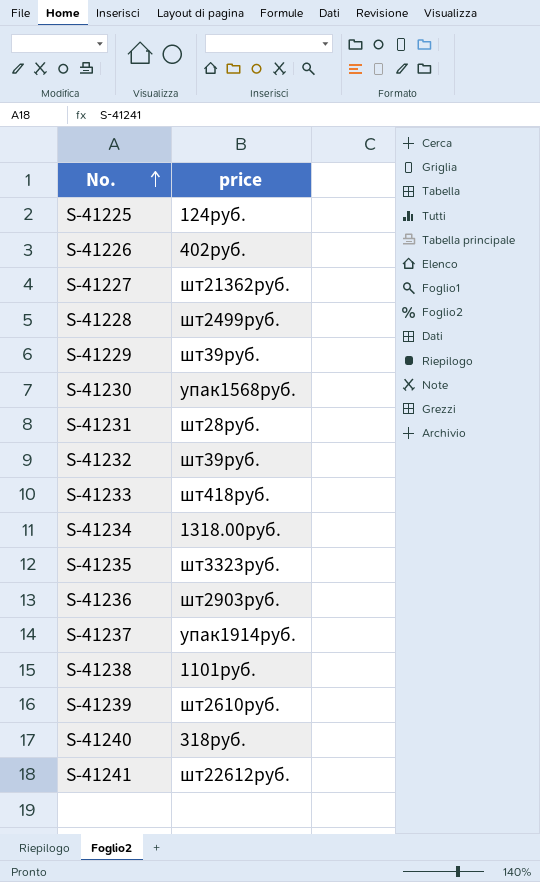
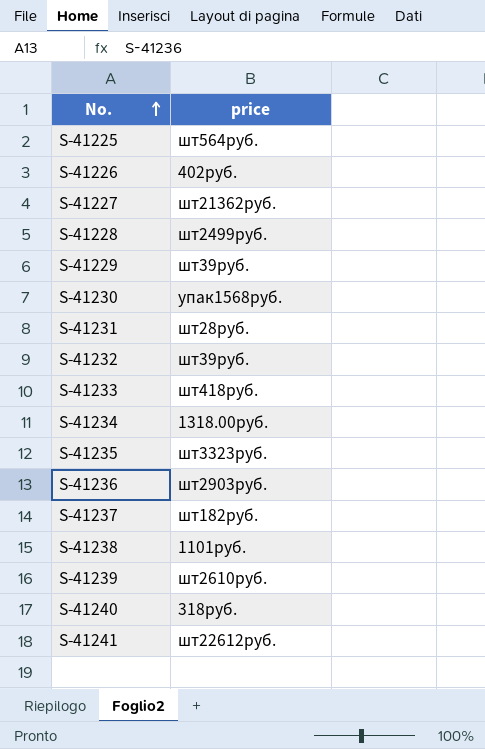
S-41225 | price: 124руб. -> шт564руб.
S-41237 | price: упак1914руб. -> шт182руб.

